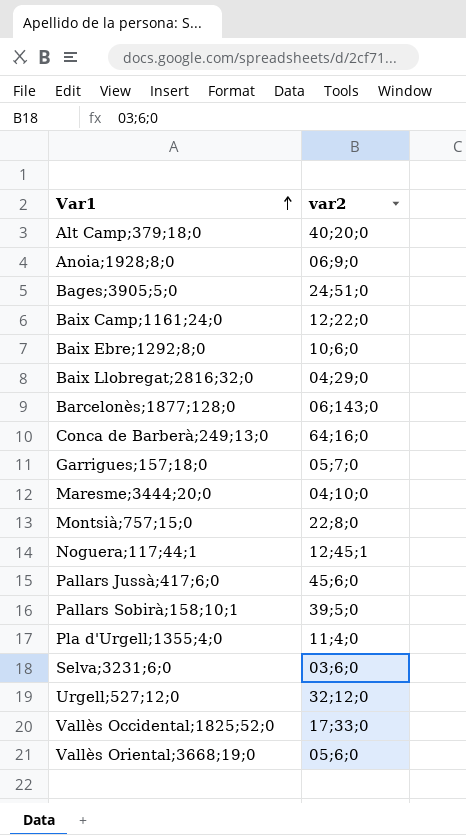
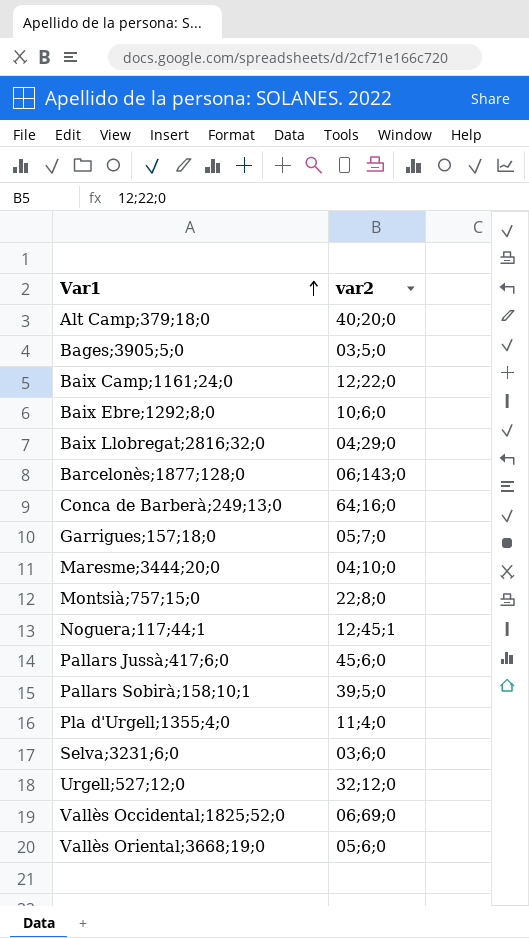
row Anoia;1928;8;0: 06;9;0 -> none
Bages;3905;5;0 | var2: 24;51;0 -> 03;5;0
Vallès Occidental;1825;52;0 | var2: 17;33;0 -> 06;69;0

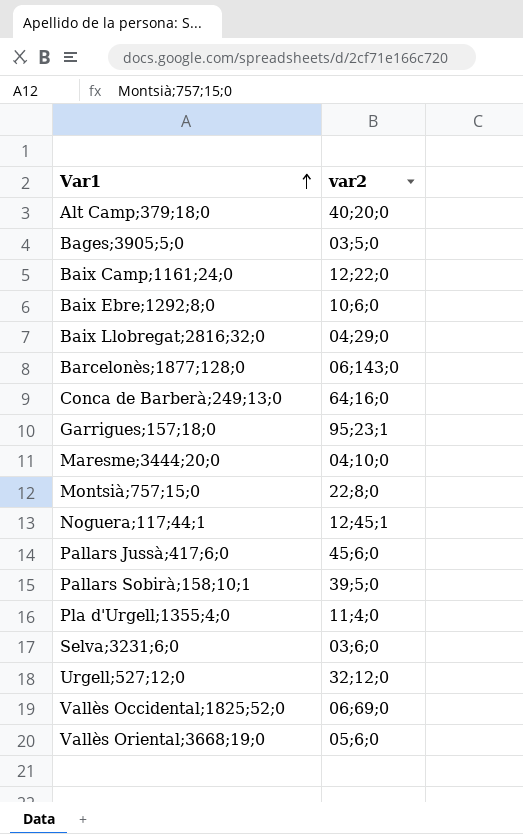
Garrigues;157;18;0 | var2: 05;7;0 -> 95;23;1

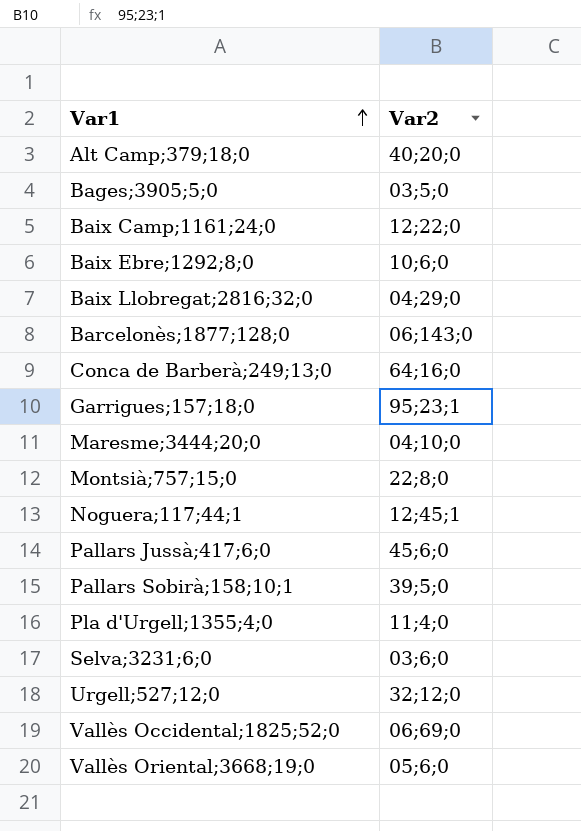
column name: var2 -> Var2

